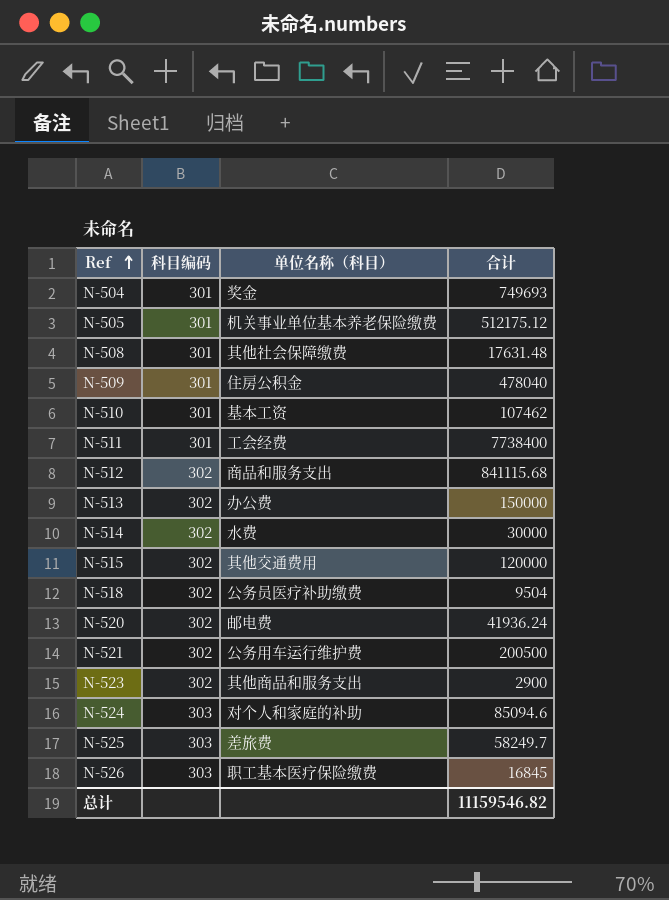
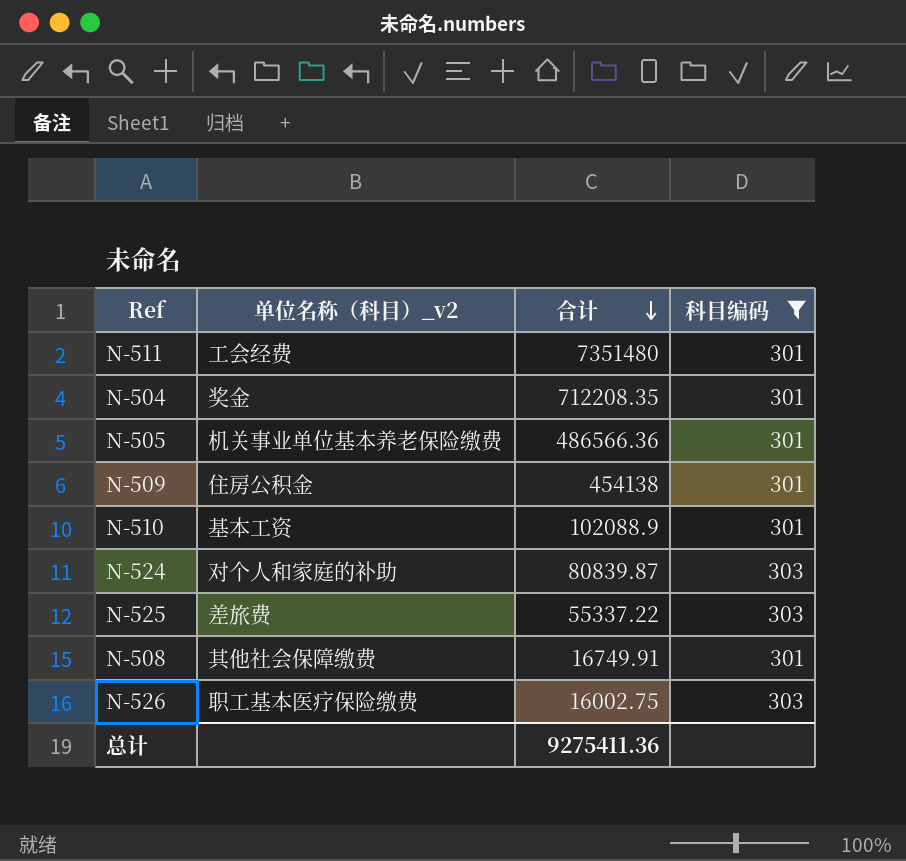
filter: none -> 科目编码 != 302
row order: Ref ascending -> 合计 descending
column name: 单位名称（科目） -> 单位名称（科目）_v2
column 科目编码 | position: 2 -> 4
N-511 | 合计: 7738400 -> 7351480
N-504 | 合计: 749693 -> 712208.35
N-505 | 合计: 512175.12 -> 486566.36
N-509 | 合计: 478040 -> 454138
N-510 | 合计: 107462 -> 102088.9
N-524 | 合计: 85094.6 -> 80839.87
N-525 | 合计: 58249.7 -> 55337.22
N-508 | 合计: 17631.48 -> 16749.91
N-526 | 合计: 16845 -> 16002.75
总计 | 合计: 11159546.82 -> 9275411.36

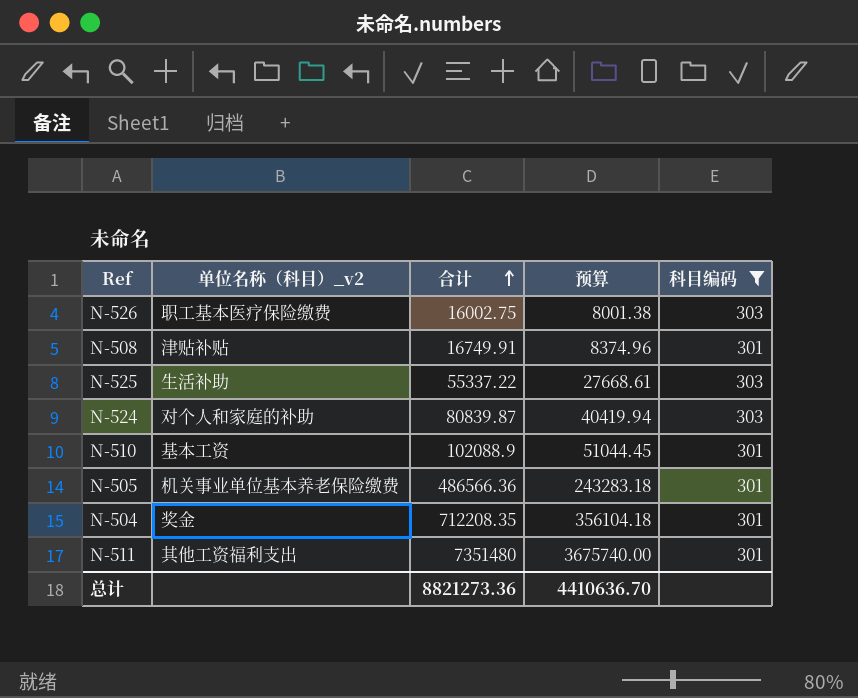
row order: 合计 descending -> 合计 ascending
column 预算 | formula: none -> [合计] * 0.5
row N-509: 住房公积金 | 454138 | 301 -> none
N-508 | 单位名称（科目）_v2: 其他社会保障缴费 -> 津贴补贴
N-525 | 单位名称（科目）_v2: 差旅费 -> 生活补助
N-511 | 单位名称（科目）_v2: 工会经费 -> 其他工资福利支出
总计 | 合计: 9275411.36 -> 8821273.36

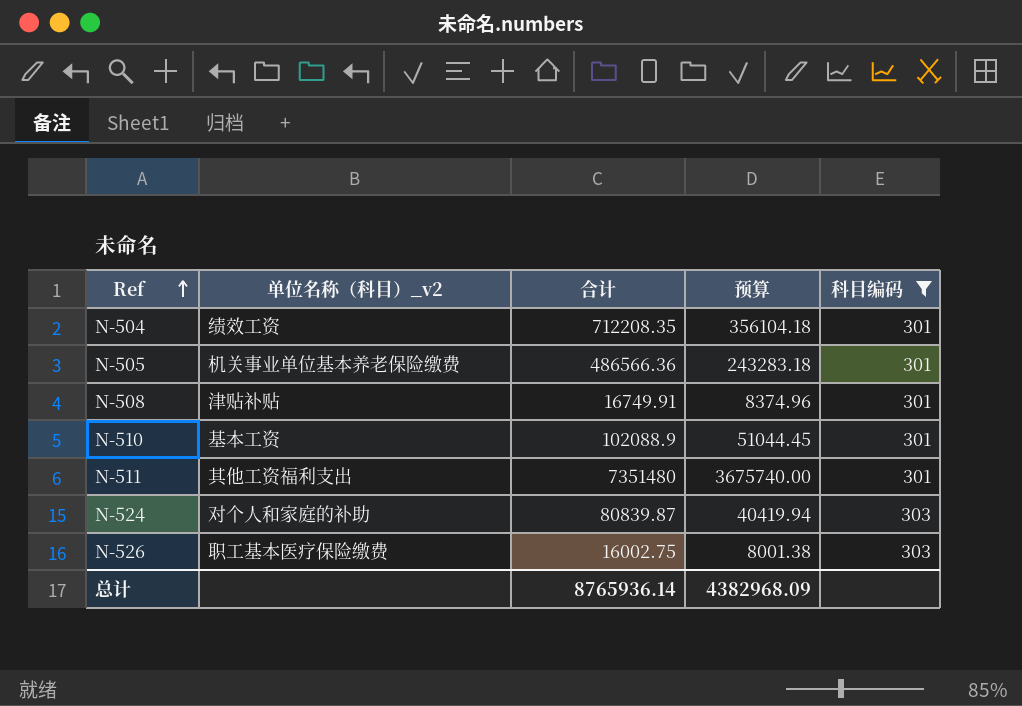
row order: 合计 ascending -> Ref ascending
row N-525: 生活补助 | 55337.22 | 27668.61 | 303 -> none
N-504 | 单位名称（科目）_v2: 奖金 -> 绩效工资
总计 | 合计: 8821273.36 -> 8765936.14
总计 | 预算: 4410636.70 -> 4382968.09

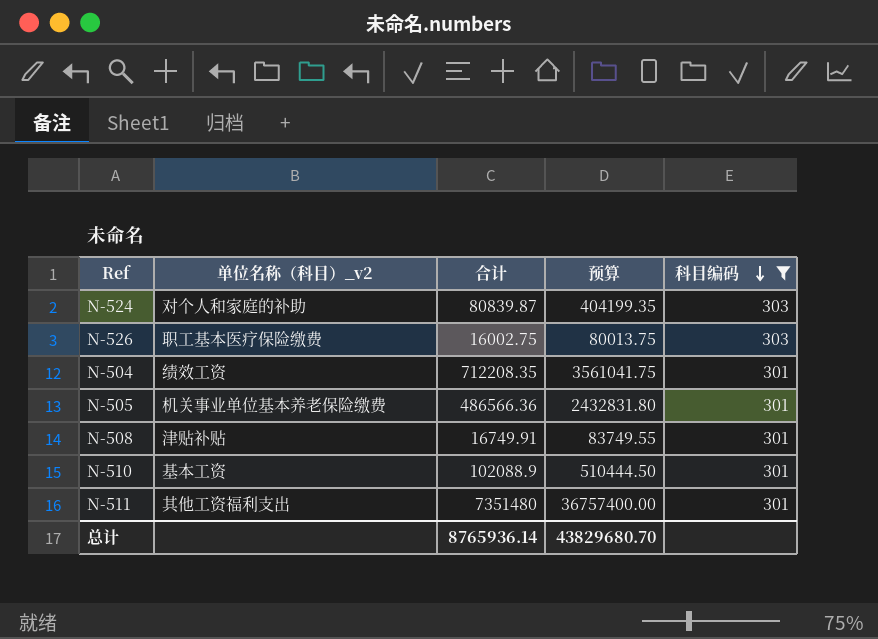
row order: Ref ascending -> 科目编码 descending
column 预算 | formula: [合计] * 0.5 -> [合计] * 5
总计 | 预算: 4382968.09 -> 43829680.70

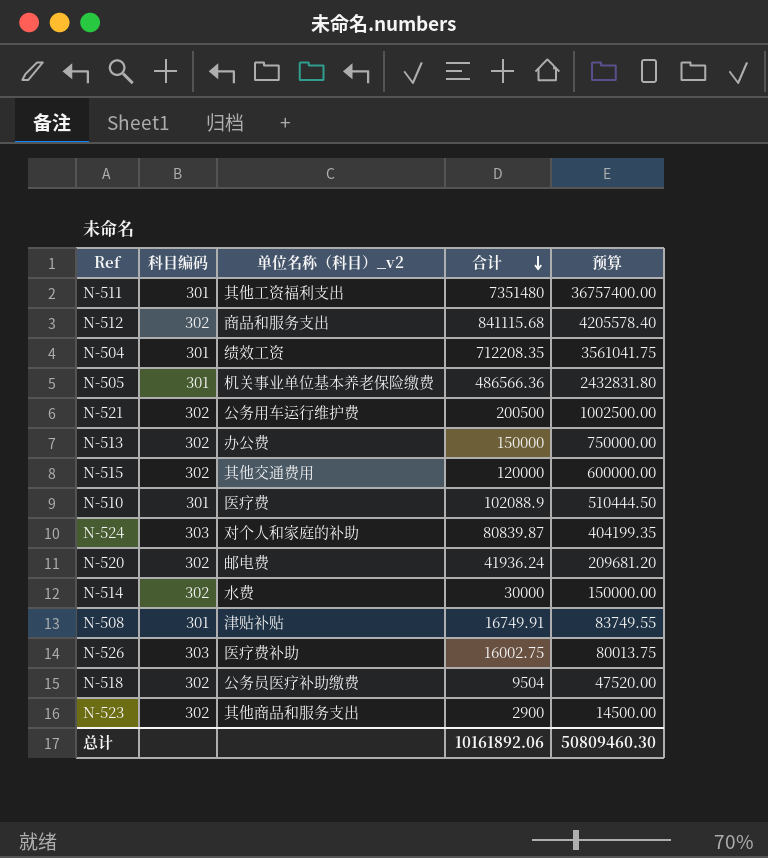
filter: 科目编码 != 302 -> none
row order: 科目编码 descending -> 合计 descending
column 科目编码 | position: 5 -> 2
N-510 | 单位名称（科目）_v2: 基本工资 -> 医疗费
N-526 | 单位名称（科目）_v2: 职工基本医疗保险缴费 -> 医疗费补助
总计 | 合计: 8765936.14 -> 10161892.06
总计 | 预算: 43829680.70 -> 50809460.30

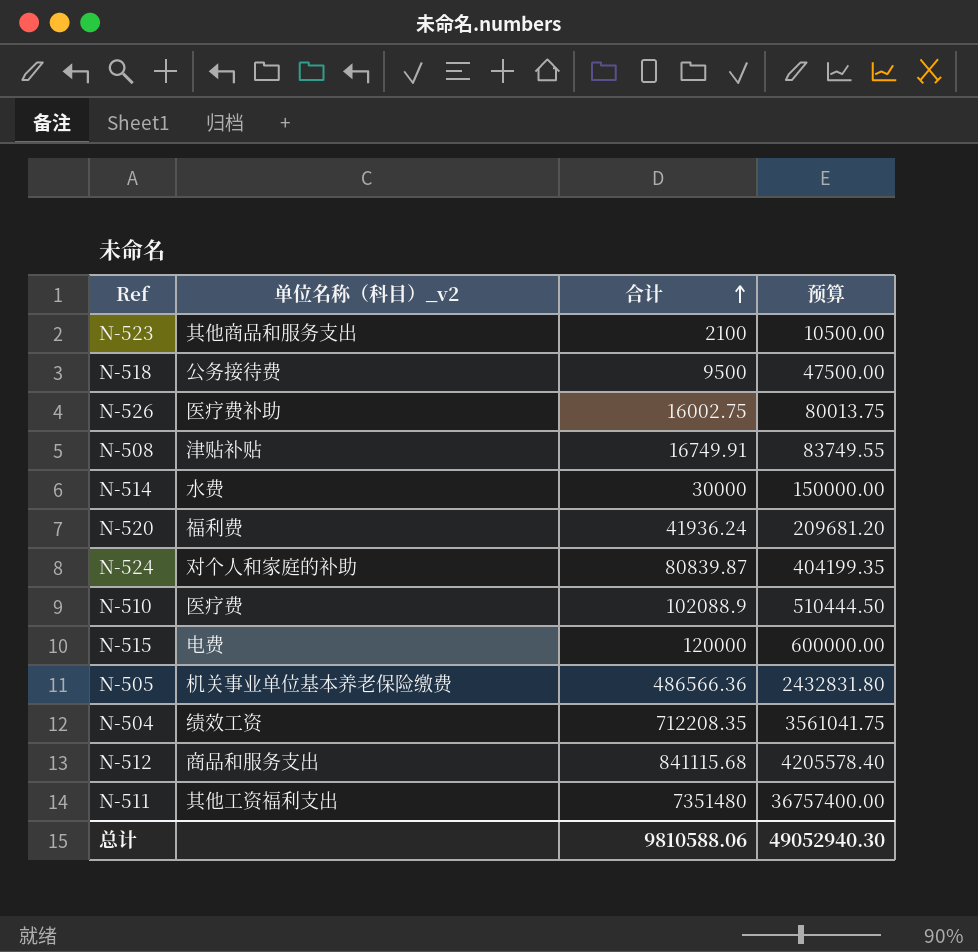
row order: 合计 descending -> 合计 ascending
column 科目编码 | position: 2 -> none
row N-521: 302 | 公务用车运行维护费 | 200500 | 1002500.00 -> none
row N-513: 302 | 办公费 | 150000 | 750000.00 -> none
N-523 | 合计: 2900 -> 2100
N-523 | 预算: 14500.00 -> 10500.00
N-518 | 单位名称（科目）_v2: 公务员医疗补助缴费 -> 公务接待费
N-518 | 合计: 9504 -> 9500
N-518 | 预算: 47520.00 -> 47500.00
N-520 | 单位名称（科目）_v2: 邮电费 -> 福利费
N-515 | 单位名称（科目）_v2: 其他交通费用 -> 电费
总计 | 合计: 10161892.06 -> 9810588.06
总计 | 预算: 50809460.30 -> 49052940.30

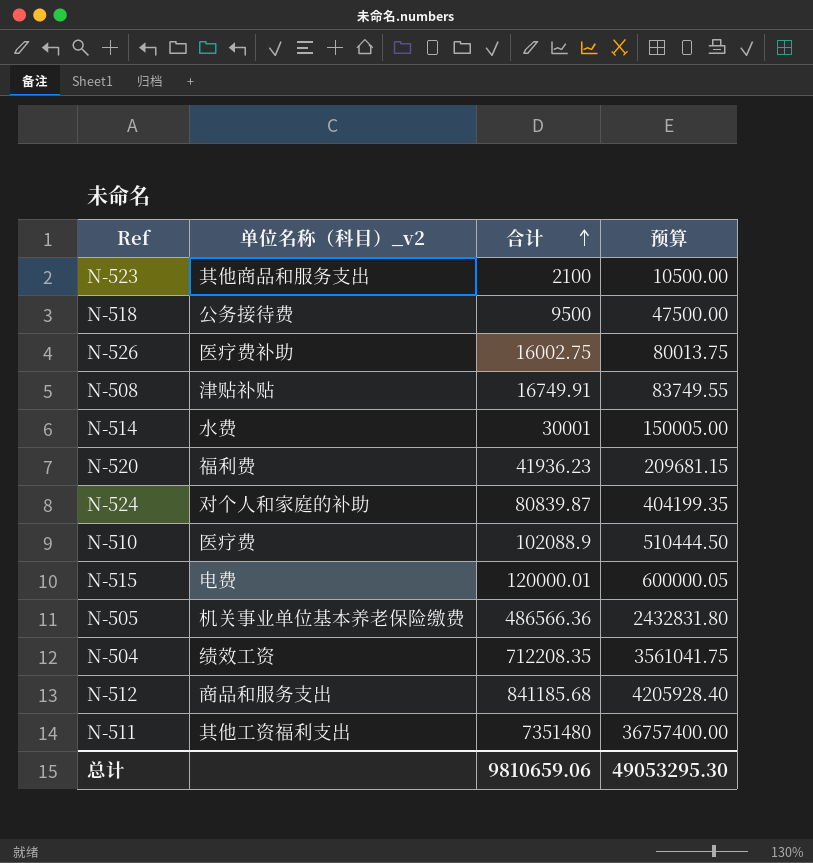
N-514 | 合计: 30000 -> 30001
N-514 | 预算: 150000.00 -> 150005.00
N-520 | 合计: 41936.24 -> 41936.23
N-520 | 预算: 209681.20 -> 209681.15
N-515 | 合计: 120000 -> 120000.01
N-515 | 预算: 600000.00 -> 600000.05
N-512 | 合计: 841115.68 -> 841185.68
N-512 | 预算: 4205578.40 -> 4205928.40
总计 | 合计: 9810588.06 -> 9810659.06
总计 | 预算: 49052940.30 -> 49053295.30

